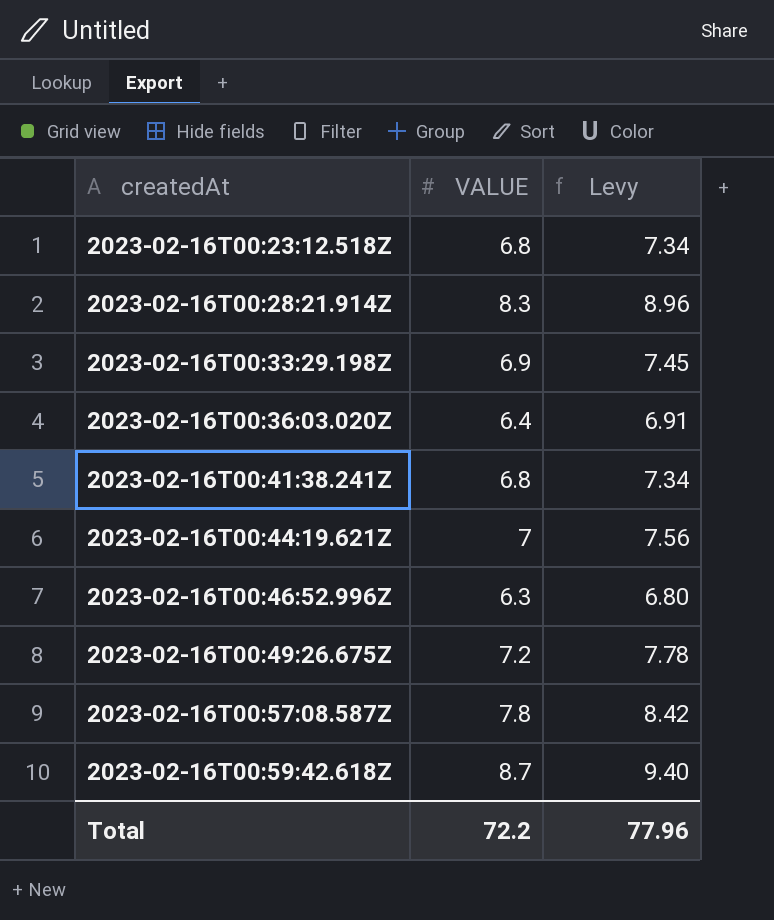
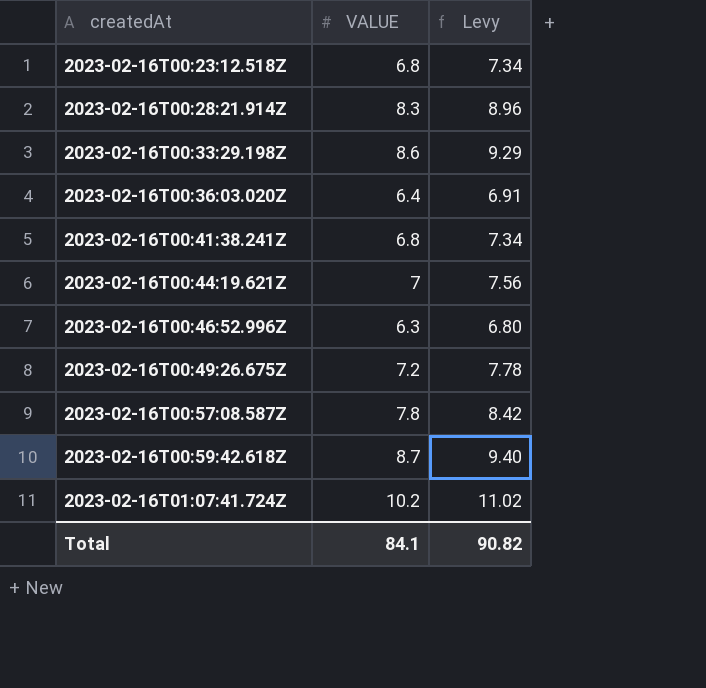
2023-02-16T00:33:29.198Z | VALUE: 6.9 -> 8.6
2023-02-16T00:33:29.198Z | Levy: 7.45 -> 9.29
row 2023-02-16T01:07:41.724Z: none -> 10.2 | 11.02
Total | VALUE: 72.2 -> 84.1
Total | Levy: 77.96 -> 90.82

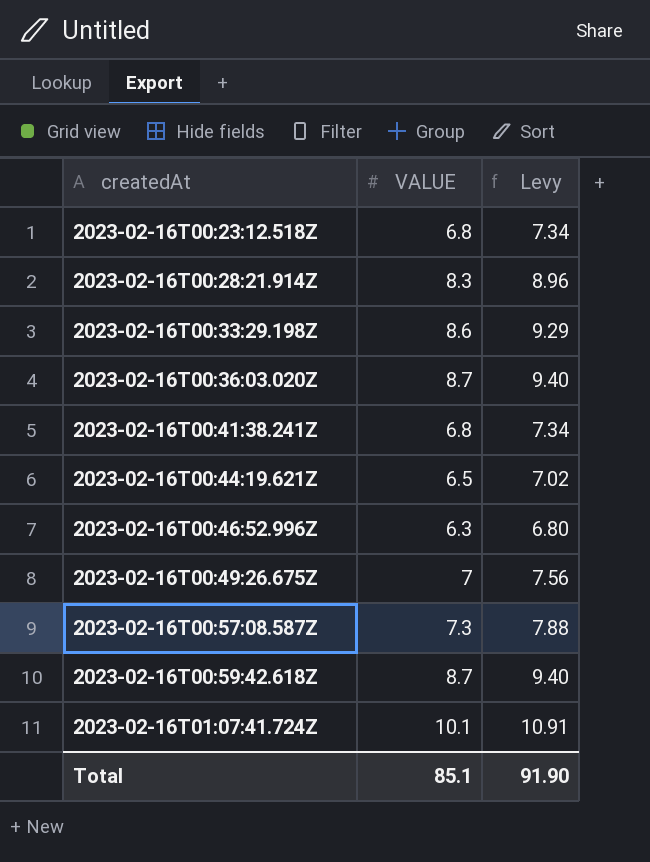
2023-02-16T00:36:03.020Z | VALUE: 6.4 -> 8.7
2023-02-16T00:36:03.020Z | Levy: 6.91 -> 9.40
2023-02-16T00:44:19.621Z | VALUE: 7 -> 6.5
2023-02-16T00:44:19.621Z | Levy: 7.56 -> 7.02
2023-02-16T00:49:26.675Z | VALUE: 7.2 -> 7
2023-02-16T00:49:26.675Z | Levy: 7.78 -> 7.56
2023-02-16T00:57:08.587Z | VALUE: 7.8 -> 7.3
2023-02-16T00:57:08.587Z | Levy: 8.42 -> 7.88
2023-02-16T01:07:41.724Z | VALUE: 10.2 -> 10.1
2023-02-16T01:07:41.724Z | Levy: 11.02 -> 10.91
Total | VALUE: 84.1 -> 85.1
Total | Levy: 90.82 -> 91.90

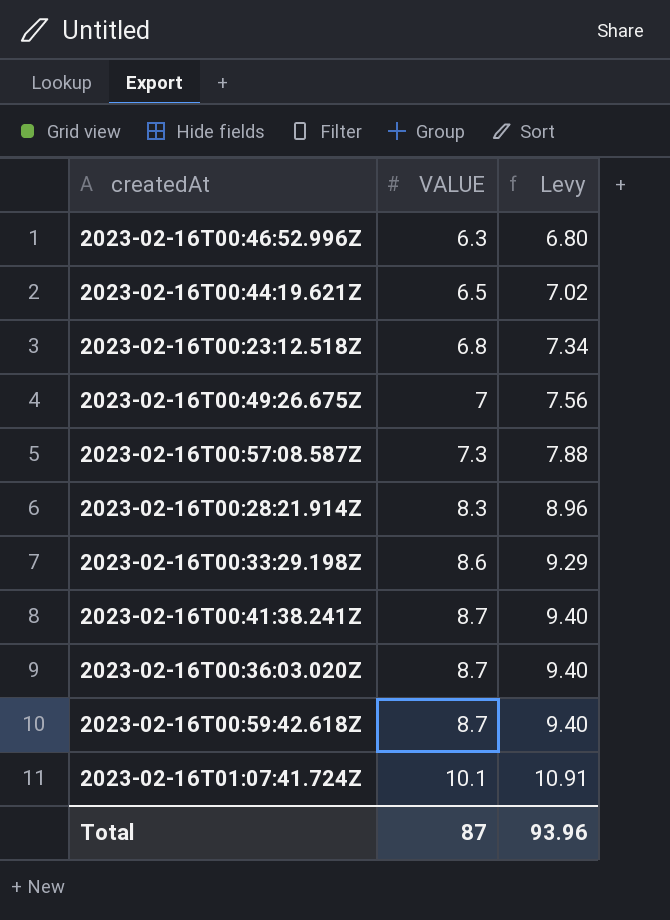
row order: createdAt ascending -> VALUE ascending
2023-02-16T00:41:38.241Z | VALUE: 6.8 -> 8.7
2023-02-16T00:41:38.241Z | Levy: 7.34 -> 9.40
Total | VALUE: 85.1 -> 87
Total | Levy: 91.90 -> 93.96

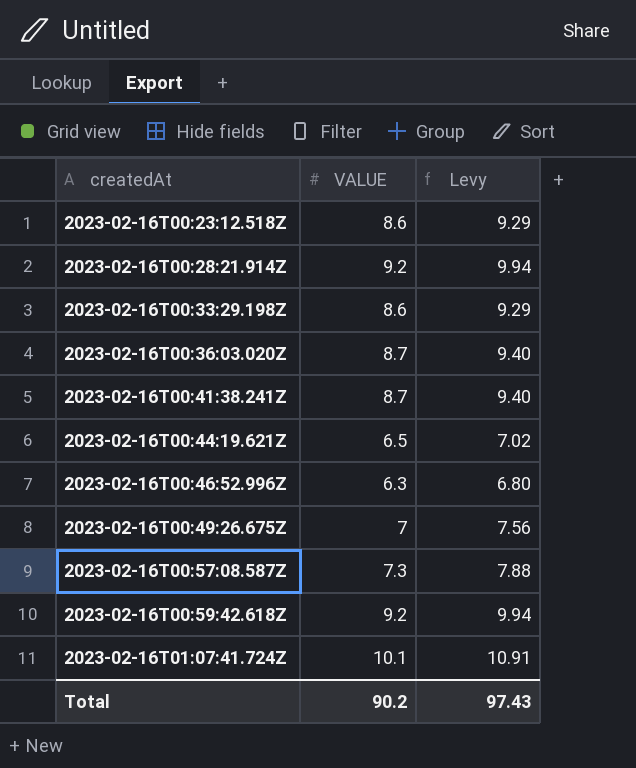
row order: VALUE ascending -> createdAt ascending
2023-02-16T00:23:12.518Z | VALUE: 6.8 -> 8.6
2023-02-16T00:23:12.518Z | Levy: 7.34 -> 9.29
2023-02-16T00:28:21.914Z | VALUE: 8.3 -> 9.2
2023-02-16T00:28:21.914Z | Levy: 8.96 -> 9.94
2023-02-16T00:59:42.618Z | VALUE: 8.7 -> 9.2
2023-02-16T00:59:42.618Z | Levy: 9.40 -> 9.94
Total | VALUE: 87 -> 90.2
Total | Levy: 93.96 -> 97.43

